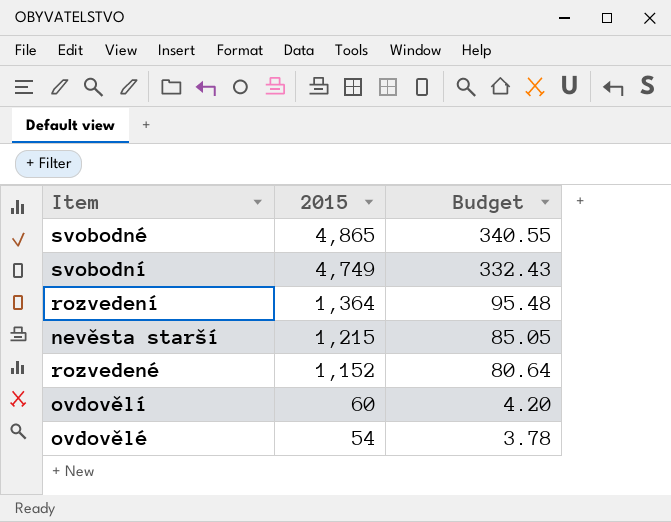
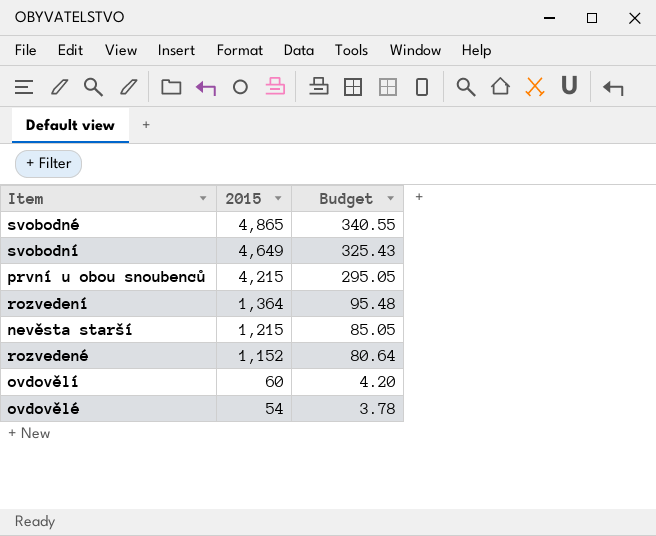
svobodní | 2015: 4,749 -> 4,649
svobodní | Budget: 332.43 -> 325.43
row první u obou snoubenců: none -> 4,215 | 295.05

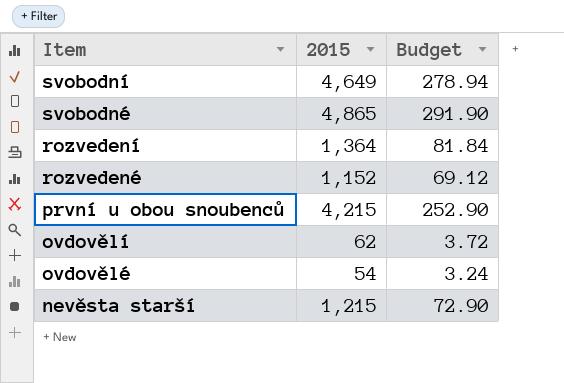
row order: 2015 descending -> Item descending
column Budget | formula: [2015] * 0.07 -> [2015] * 0.06
ovdovělí | 2015: 60 -> 62

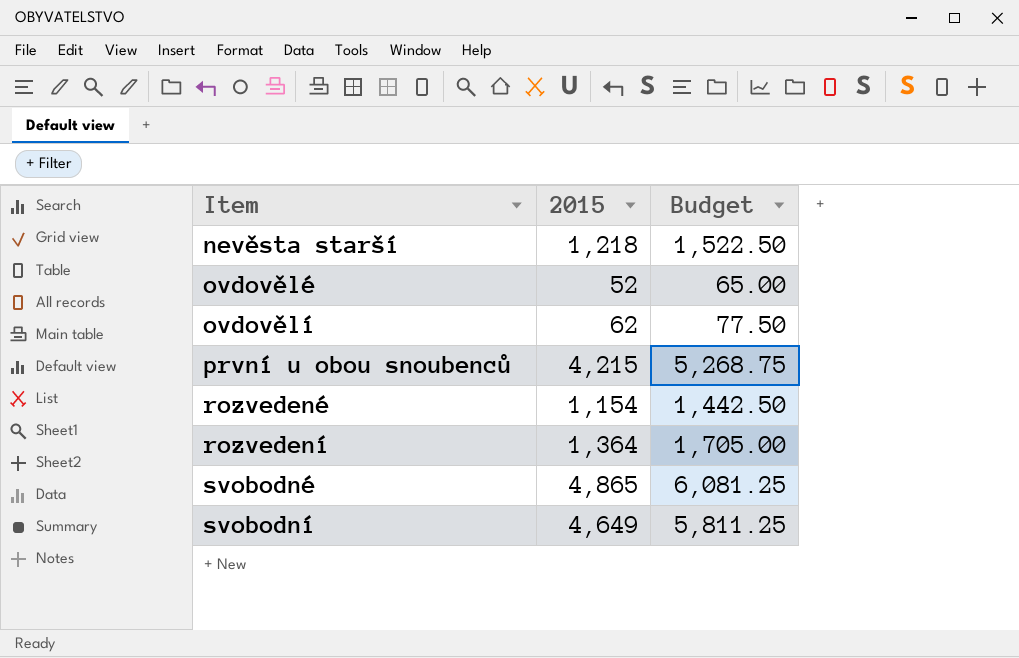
row order: Item descending -> Item ascending
column Budget | formula: [2015] * 0.06 -> [2015] * 1.25
nevěsta starší | 2015: 1,215 -> 1,218
ovdovělé | 2015: 54 -> 52
rozvedené | 2015: 1,152 -> 1,154

